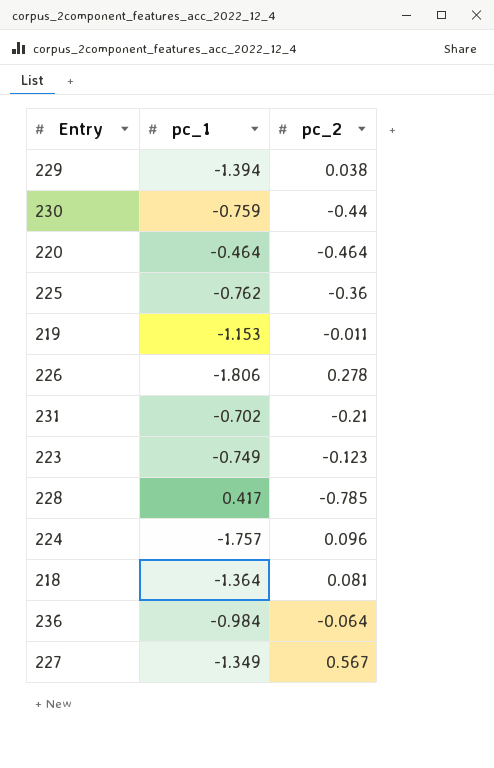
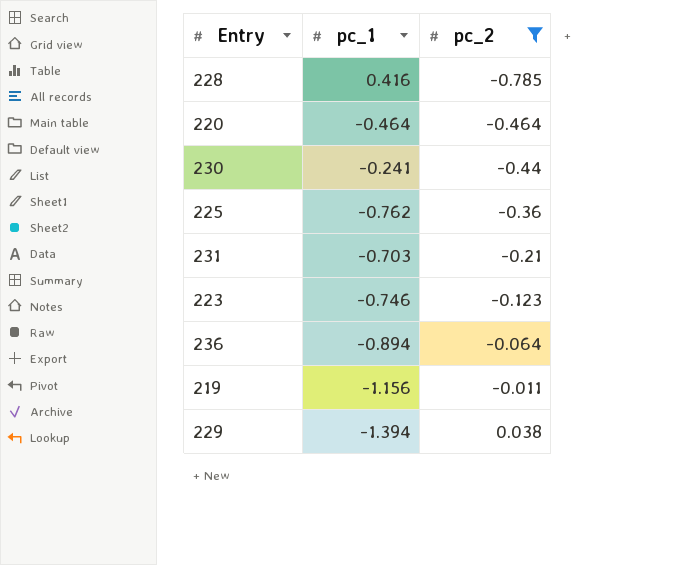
filter: none -> pc_2 <= 0.038
row order: none -> pc_2 ascending
228 | pc_1: 0.417 -> 0.416
230 | pc_1: -0.759 -> -0.241
231 | pc_1: -0.702 -> -0.703
223 | pc_1: -0.749 -> -0.746
236 | pc_1: -0.984 -> -0.894
219 | pc_1: -1.153 -> -1.156

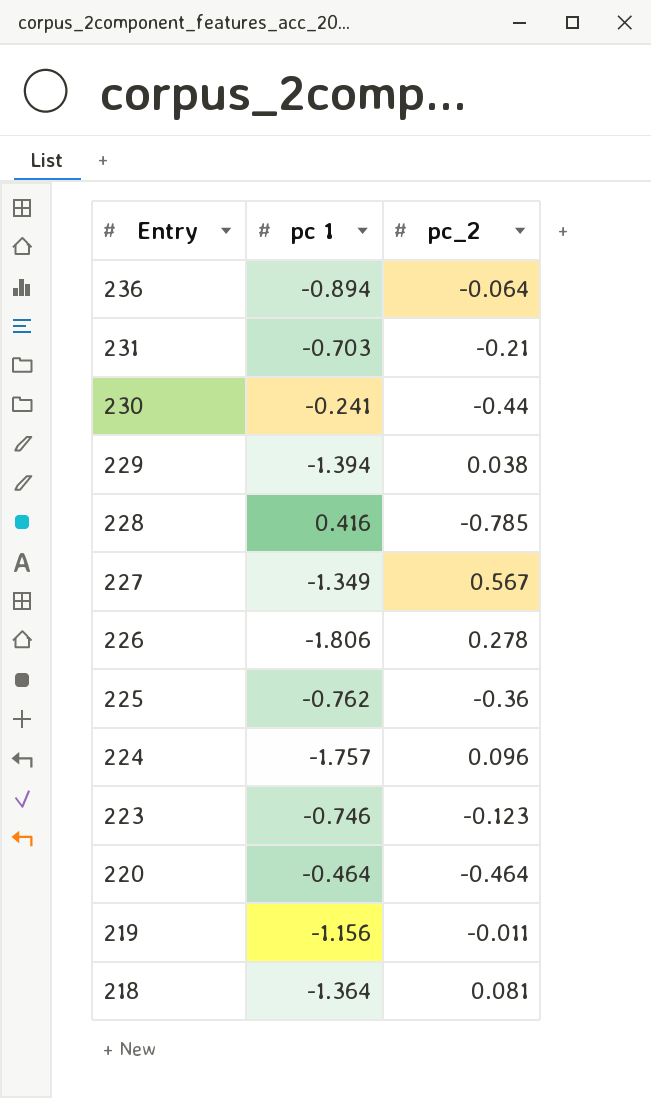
filter: pc_2 <= 0.038 -> none
row order: pc_2 ascending -> Entry descending
column name: pc_1 -> pc 1

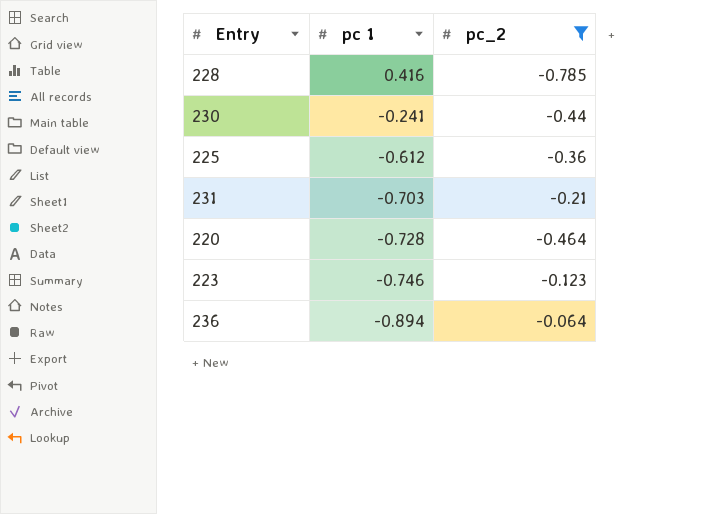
filter: none -> pc_2 <= -0.064
row order: Entry descending -> pc 1 descending
225 | pc 1: -0.762 -> -0.612
220 | pc 1: -0.464 -> -0.728

